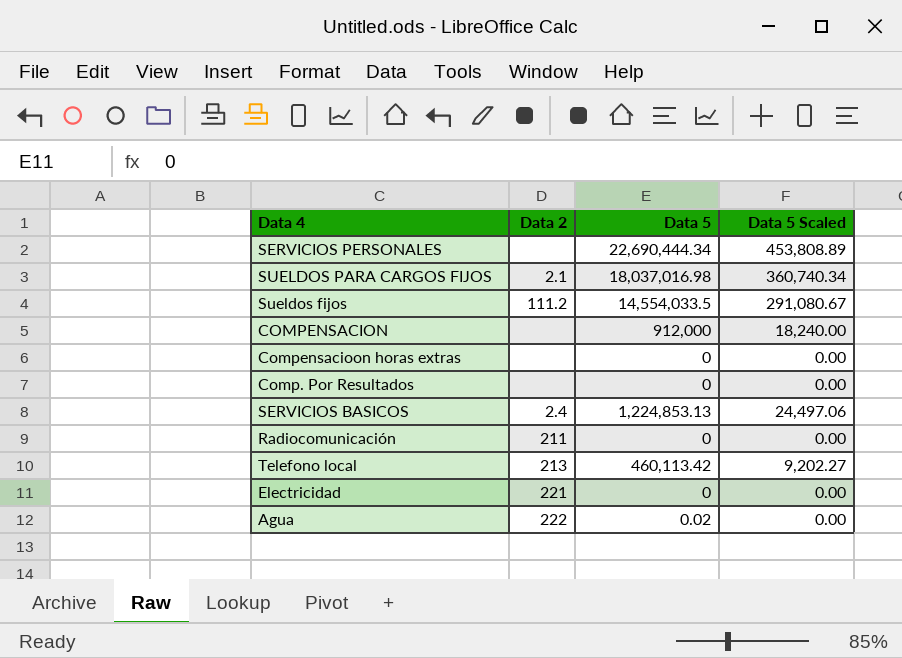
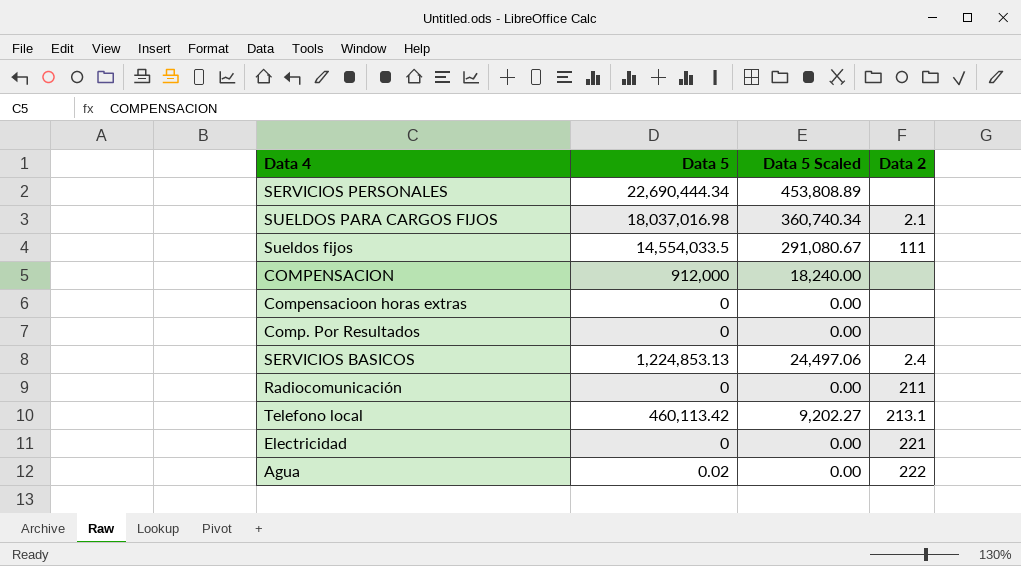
column Data 2 | position: 2 -> 4
Sueldos fijos | Data 2: 111.2 -> 111
Telefono local | Data 2: 213 -> 213.1

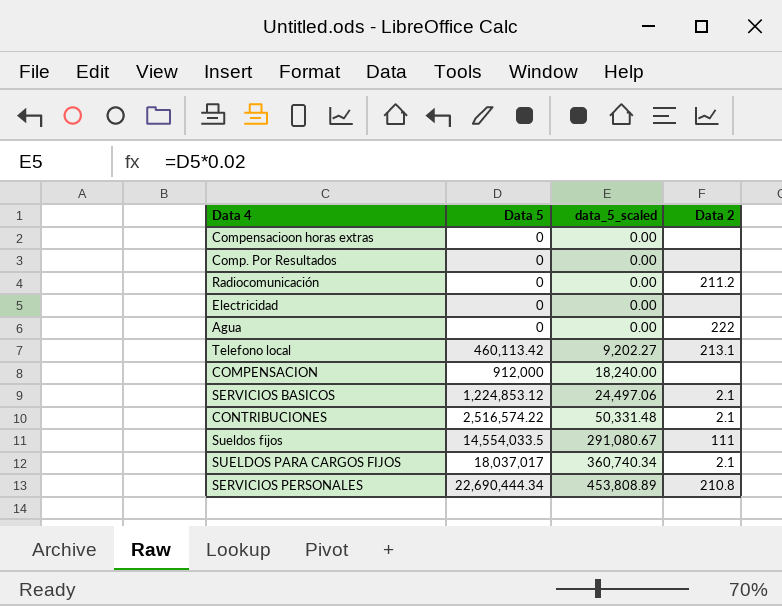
row order: none -> Data 5 ascending
column name: Data 5 Scaled -> data_5_scaled
Radiocomunicación | Data 2: 211 -> 211.2
Electricidad | Data 2: 221 -> none
Agua | Data 5: 0.02 -> 0
SERVICIOS BASICOS | Data 5: 1,224,853.13 -> 1,224,853.12
SERVICIOS BASICOS | Data 2: 2.4 -> 2.1
row CONTRIBUCIONES: none -> 2,516,574.22 | 50,331.48 | 2.1
SUELDOS PARA CARGOS FIJOS | Data 5: 18,037,016.98 -> 18,037,017
SERVICIOS PERSONALES | Data 2: none -> 210.8

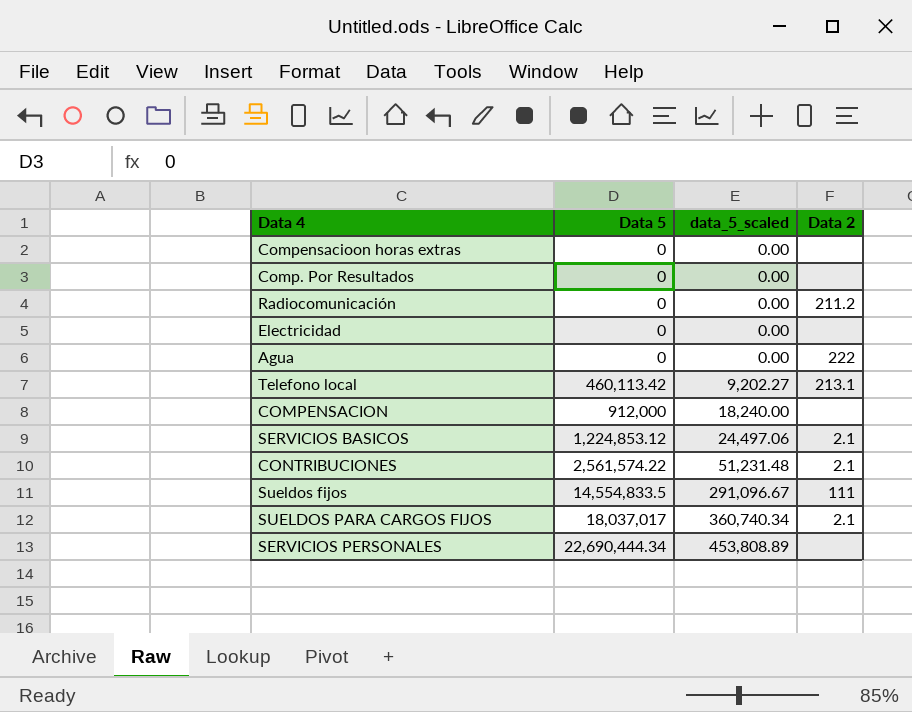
CONTRIBUCIONES | Data 5: 2,516,574.22 -> 2,561,574.22
CONTRIBUCIONES | data_5_scaled: 50,331.48 -> 51,231.48
Sueldos fijos | Data 5: 14,554,033.5 -> 14,554,833.5
Sueldos fijos | data_5_scaled: 291,080.67 -> 291,096.67
SERVICIOS PERSONALES | Data 2: 210.8 -> none

